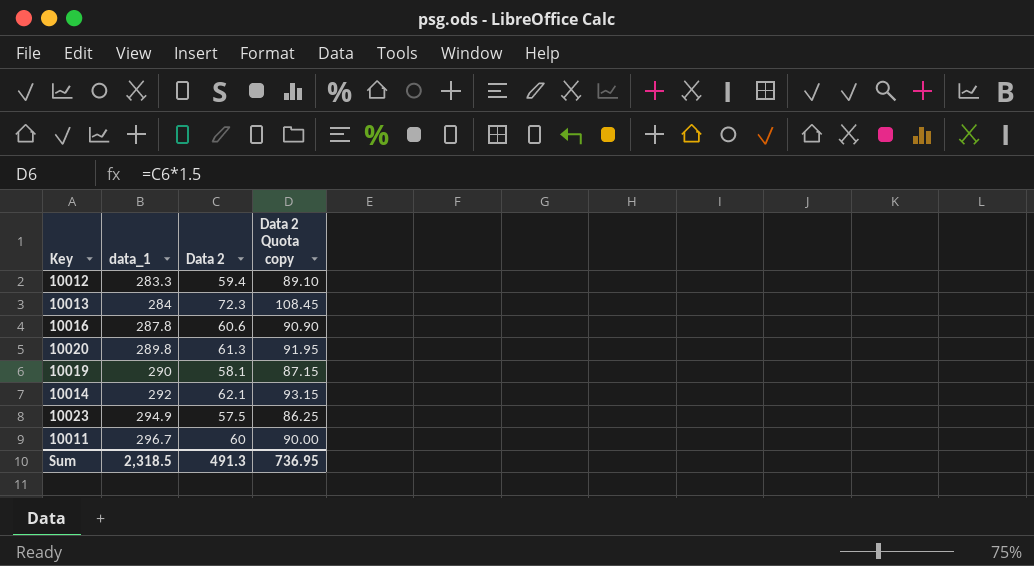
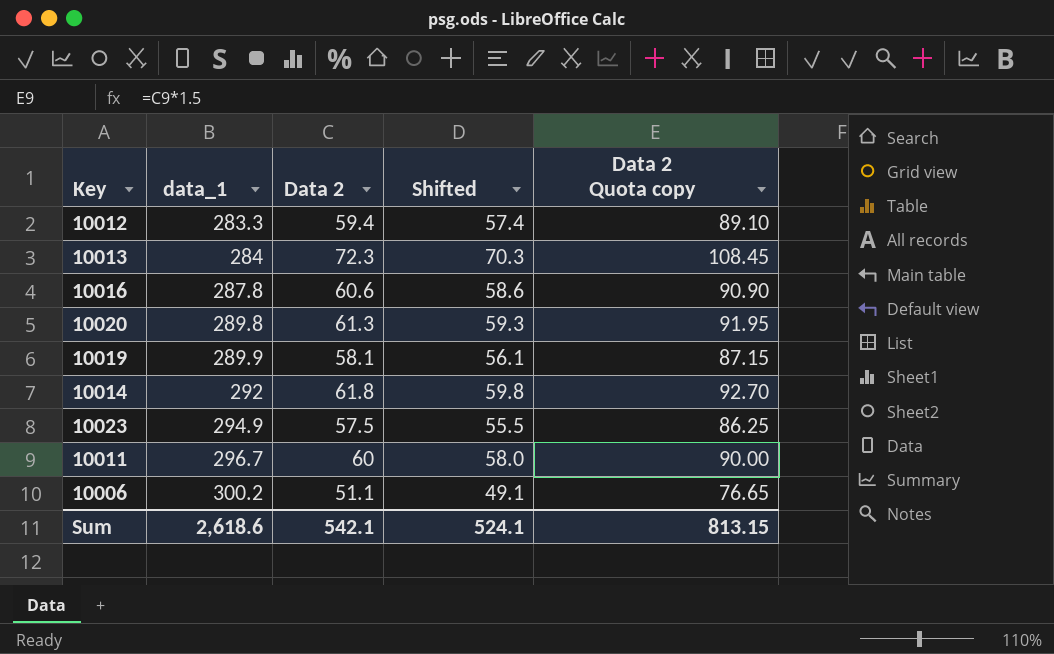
column Shifted | formula: none -> [Data 2] - 2
10019 | data_1: 290 -> 289.9
10014 | Data 2: 62.1 -> 61.8
10014 | Data 2 Quota copy: 93.15 -> 92.70
row 10006: none -> 300.2 | 51.1 | 49.1 | 76.65
Sum | data_1: 2,318.5 -> 2,618.6
Sum | Data 2: 491.3 -> 542.1
Sum | Data 2 Quota copy: 736.95 -> 813.15

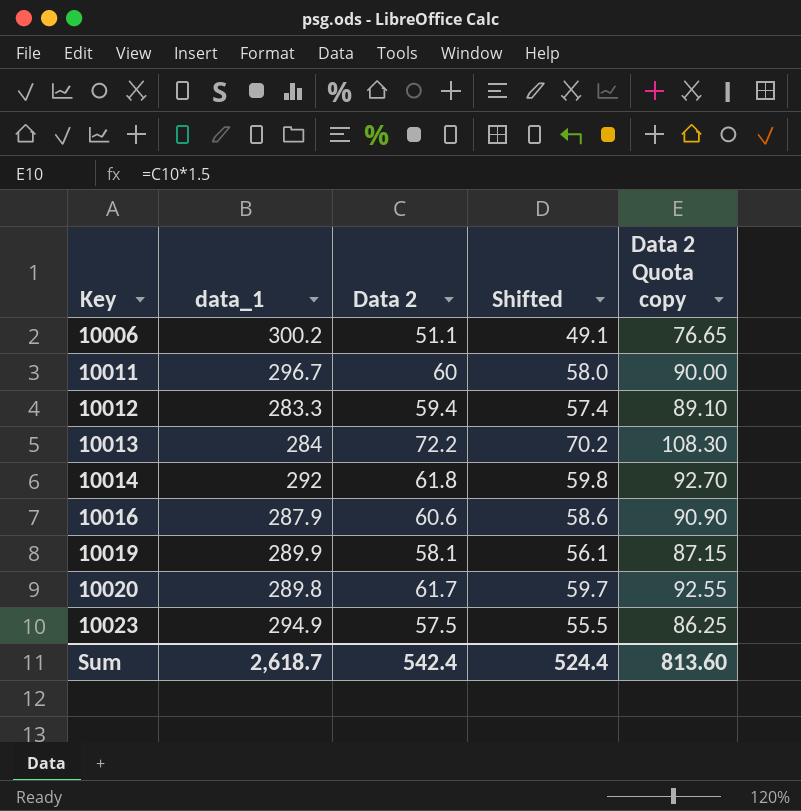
row order: data_1 ascending -> Key ascending
10013 | Data 2: 72.3 -> 72.2
10013 | Shifted: 70.3 -> 70.2
10013 | Data 2 Quota copy: 108.45 -> 108.30
10016 | data_1: 287.8 -> 287.9
10020 | Data 2: 61.3 -> 61.7
10020 | Shifted: 59.3 -> 59.7
10020 | Data 2 Quota copy: 91.95 -> 92.55
Sum | data_1: 2,618.6 -> 2,618.7
Sum | Data 2: 542.1 -> 542.4
Sum | Shifted: 524.1 -> 524.4
Sum | Data 2 Quota copy: 813.15 -> 813.60

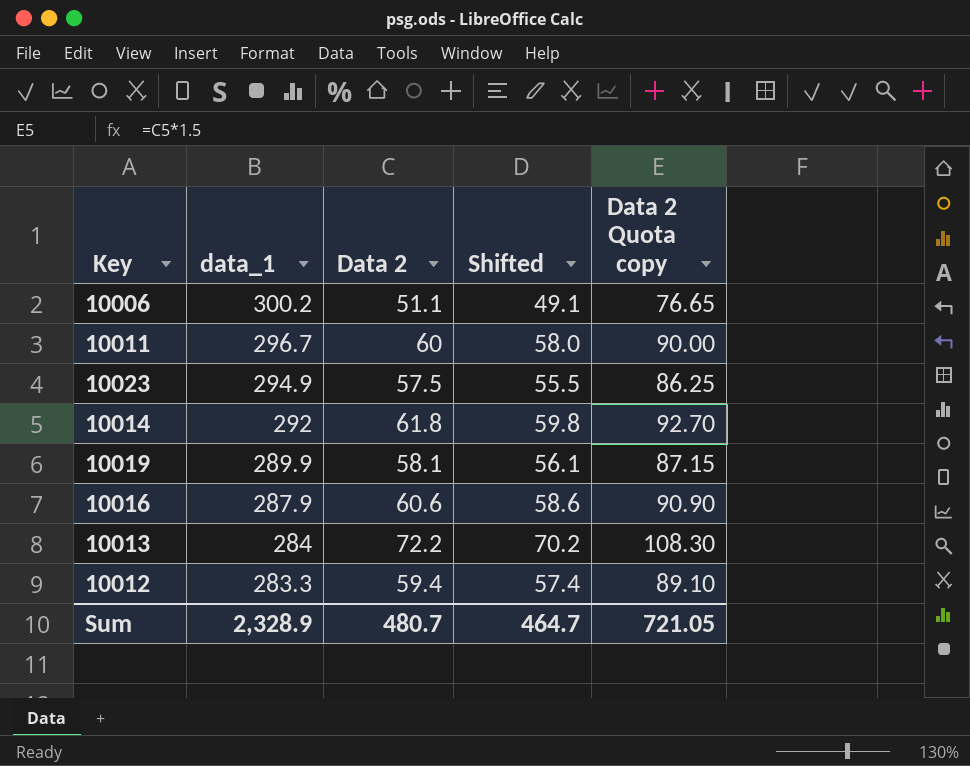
row order: Key ascending -> data_1 descending
row 10020: 289.8 | 61.7 | 59.7 | 92.55 -> none
Sum | data_1: 2,618.7 -> 2,328.9
Sum | Data 2: 542.4 -> 480.7
Sum | Shifted: 524.4 -> 464.7
Sum | Data 2 Quota copy: 813.60 -> 721.05

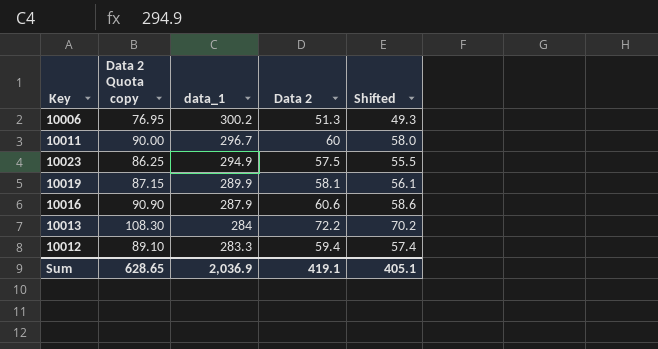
column Data 2 Quota copy | position: 5 -> 2
row 10014: 292 | 61.8 | 59.8 | 92.70 -> none
10006 | Data 2 Quota copy: 76.65 -> 76.95
10006 | Data 2: 51.1 -> 51.3
10006 | Shifted: 49.1 -> 49.3
Sum | Data 2 Quota copy: 721.05 -> 628.65
Sum | data_1: 2,328.9 -> 2,036.9
Sum | Data 2: 480.7 -> 419.1
Sum | Shifted: 464.7 -> 405.1

